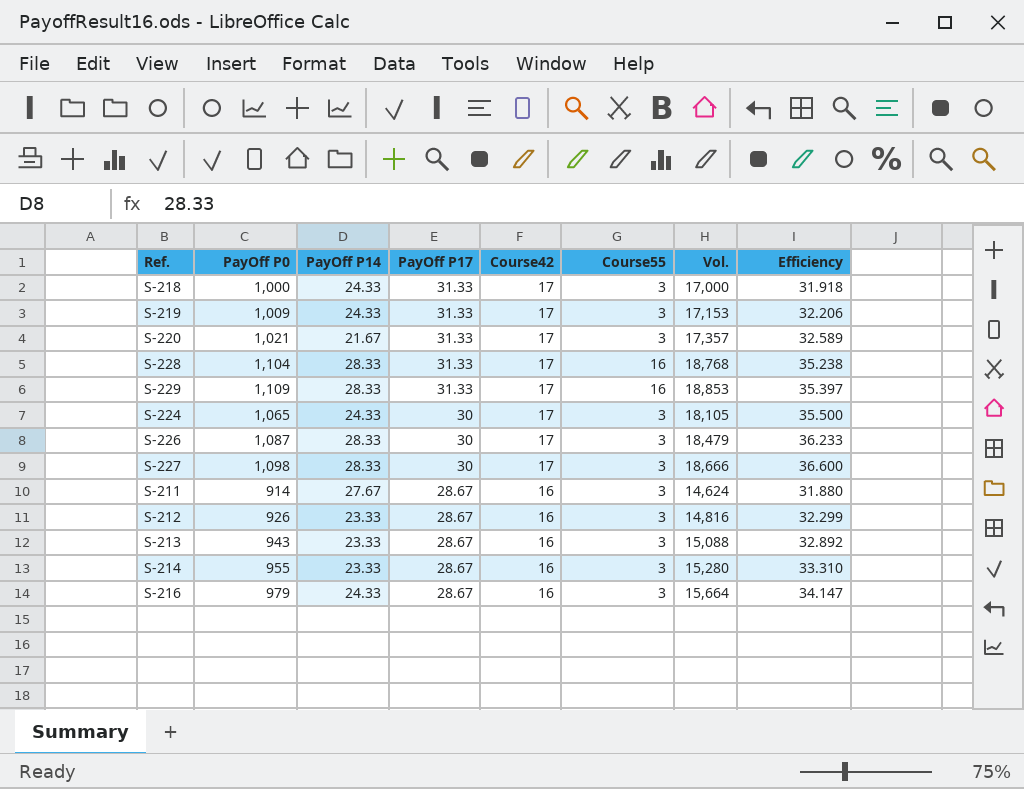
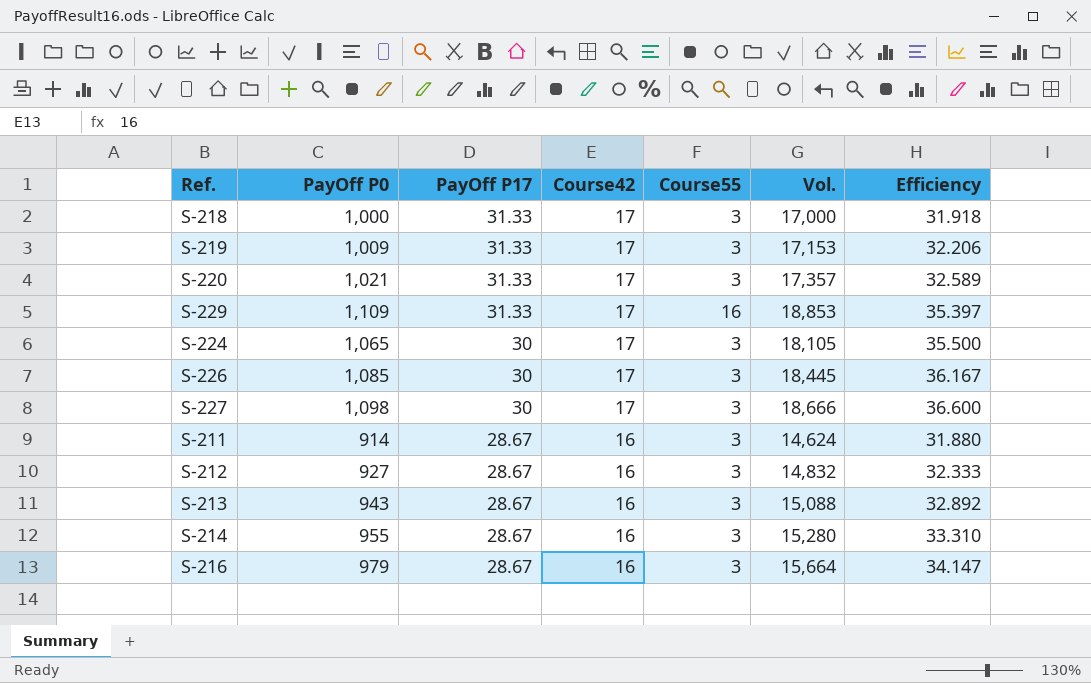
column PayOff P14 | position: 3 -> none
row S-228: 1,104 | 28.33 | 31.33 | 17 | 16 | 18,768 | 35.238 -> none
S-226 | PayOff P0: 1,087 -> 1,085
S-226 | Vol.: 18,479 -> 18,445
S-226 | Efficiency: 36.233 -> 36.167
S-212 | PayOff P0: 926 -> 927
S-212 | Vol.: 14,816 -> 14,832
S-212 | Efficiency: 32.299 -> 32.333

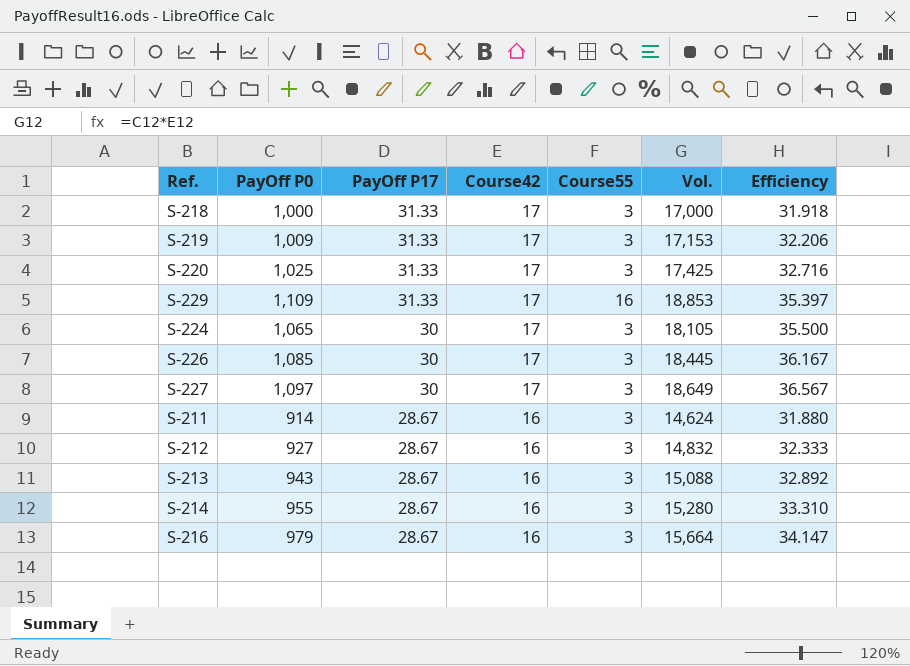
S-220 | PayOff P0: 1,021 -> 1,025
S-220 | Vol.: 17,357 -> 17,425
S-220 | Efficiency: 32.589 -> 32.716
S-227 | PayOff P0: 1,098 -> 1,097
S-227 | Vol.: 18,666 -> 18,649
S-227 | Efficiency: 36.600 -> 36.567

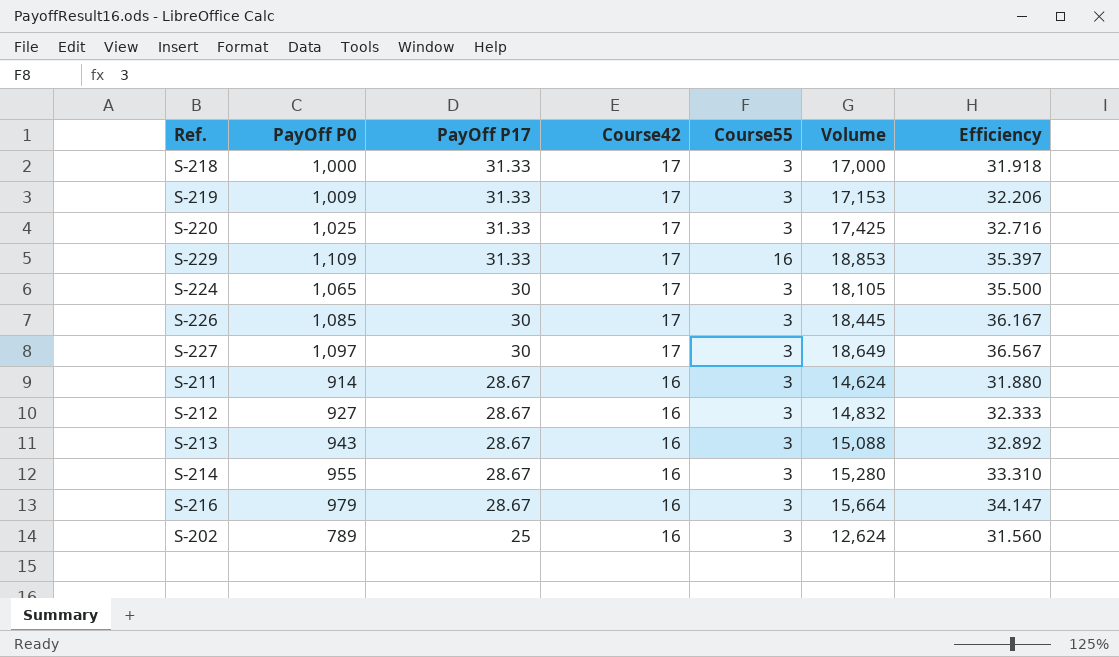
column name: Vol. -> Volume
row S-202: none -> 789 | 25 | 16 | 3 | 12,624 | 31.560

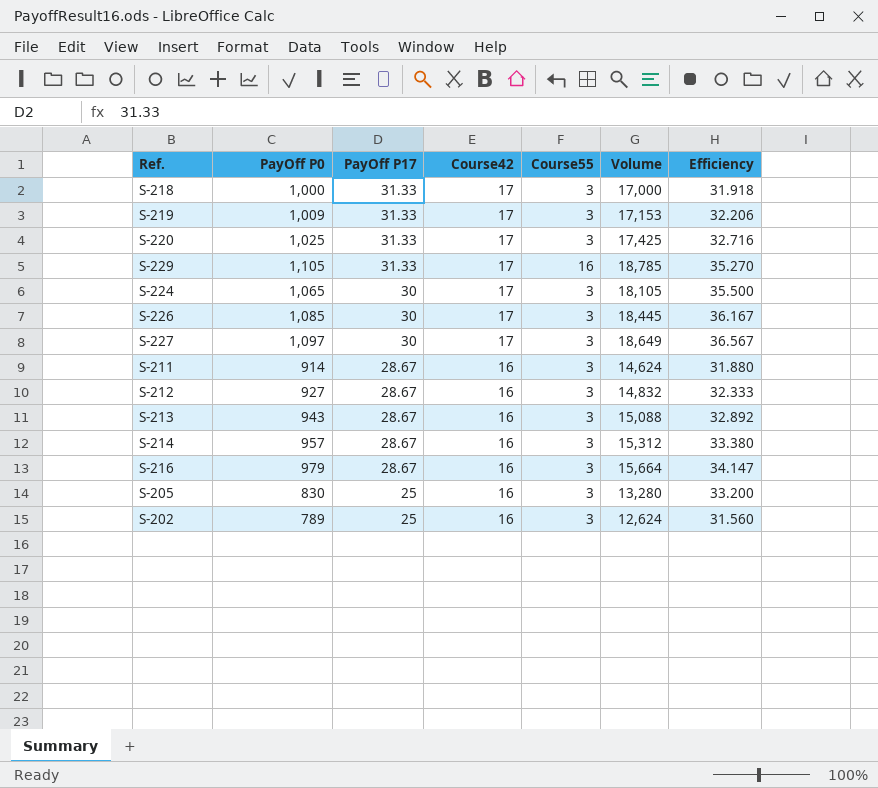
S-229 | PayOff P0: 1,109 -> 1,105
S-229 | Volume: 18,853 -> 18,785
S-229 | Efficiency: 35.397 -> 35.270
S-214 | PayOff P0: 955 -> 957
S-214 | Volume: 15,280 -> 15,312
S-214 | Efficiency: 33.310 -> 33.380
row S-205: none -> 830 | 25 | 16 | 3 | 13,280 | 33.200

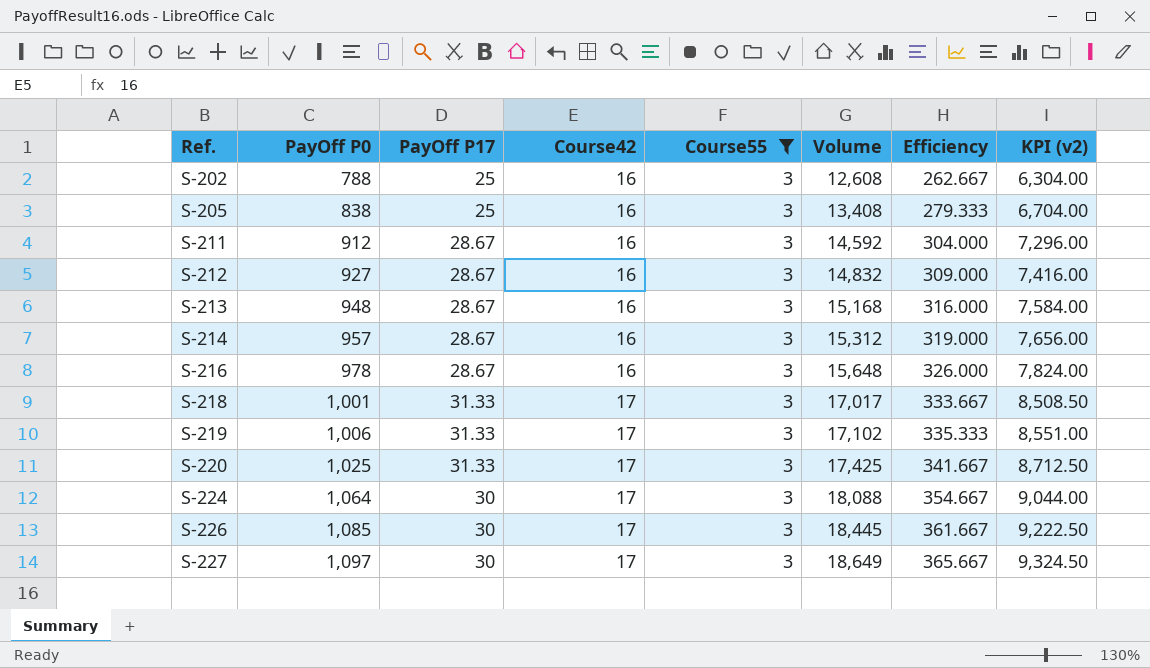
filter: none -> Course55 = 3
row order: PayOff P17 descending -> Ref. ascending
column Efficiency | formula: [PayOff P0] / [PayOff P17] -> [PayOff P0] / [Course55]
column KPI (v2) | formula: none -> [Volume] * 0.5
S-202 | PayOff P0: 789 -> 788
S-202 | Volume: 12,624 -> 12,608
S-205 | PayOff P0: 830 -> 838
S-205 | Volume: 13,280 -> 13,408
S-211 | PayOff P0: 914 -> 912
S-211 | Volume: 14,624 -> 14,592
S-213 | PayOff P0: 943 -> 948
S-213 | Volume: 15,088 -> 15,168
S-216 | PayOff P0: 979 -> 978
S-216 | Volume: 15,664 -> 15,648
S-218 | PayOff P0: 1,000 -> 1,001
S-218 | Volume: 17,000 -> 17,017
S-219 | PayOff P0: 1,009 -> 1,006
S-219 | Volume: 17,153 -> 17,102
S-224 | PayOff P0: 1,065 -> 1,064
S-224 | Volume: 18,105 -> 18,088

